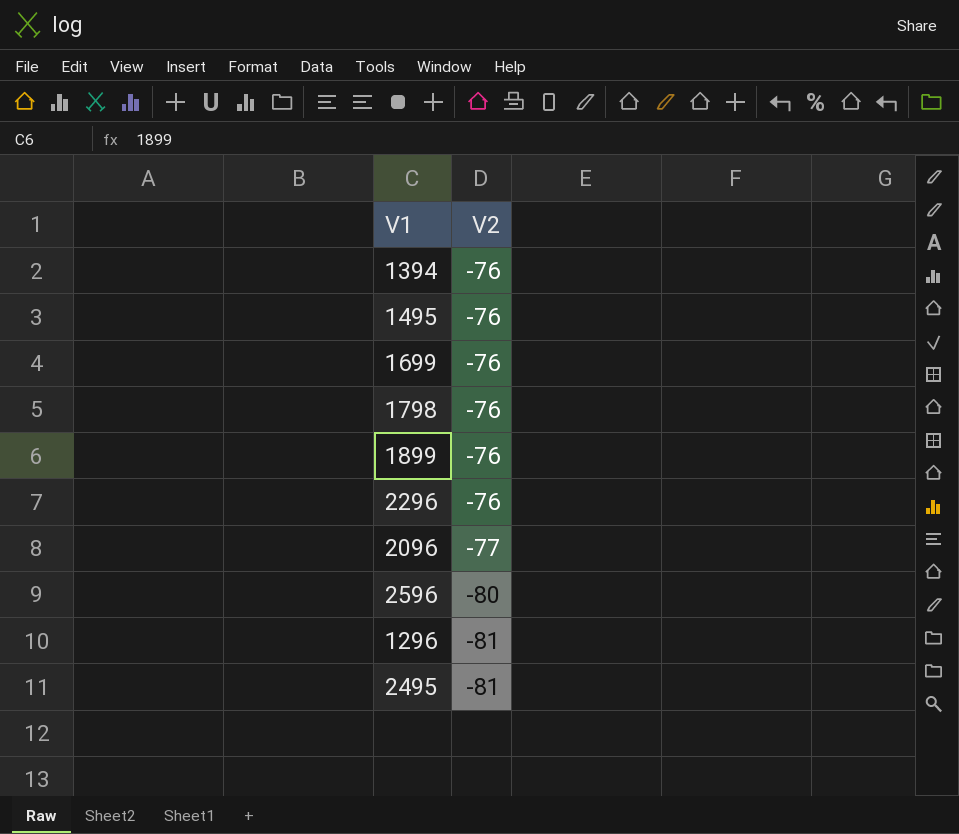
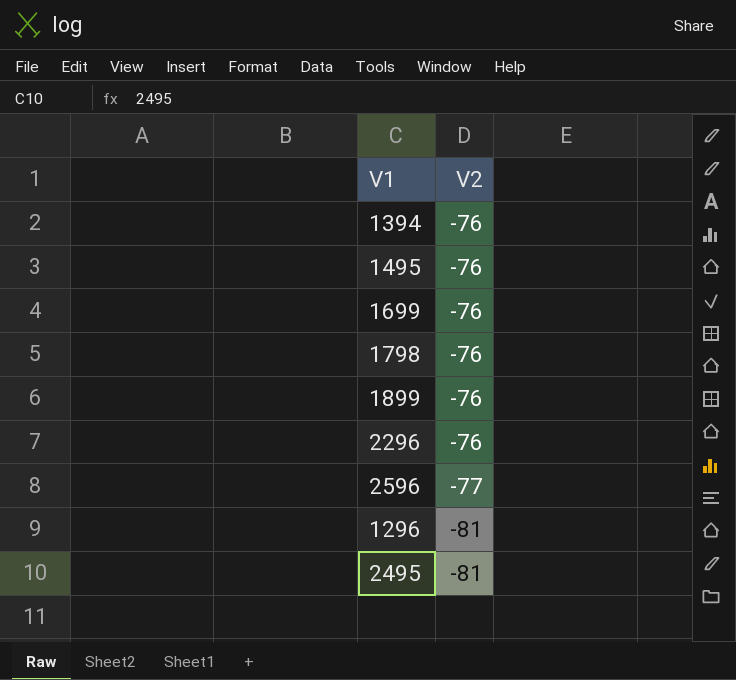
row 2096: -77 -> none
2596 | V2: -80 -> -77

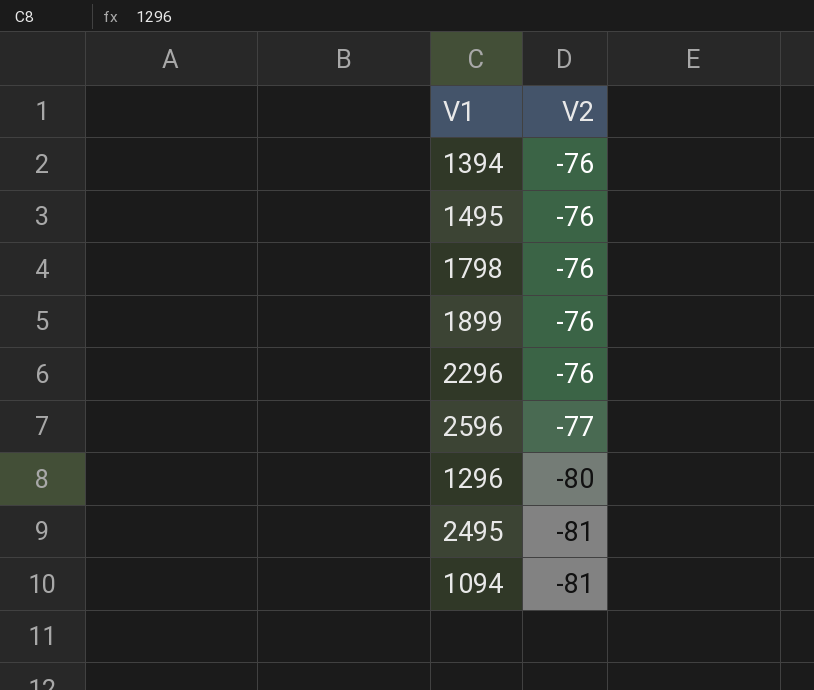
row 1699: -76 -> none
1296 | V2: -81 -> -80
row 1094: none -> -81

